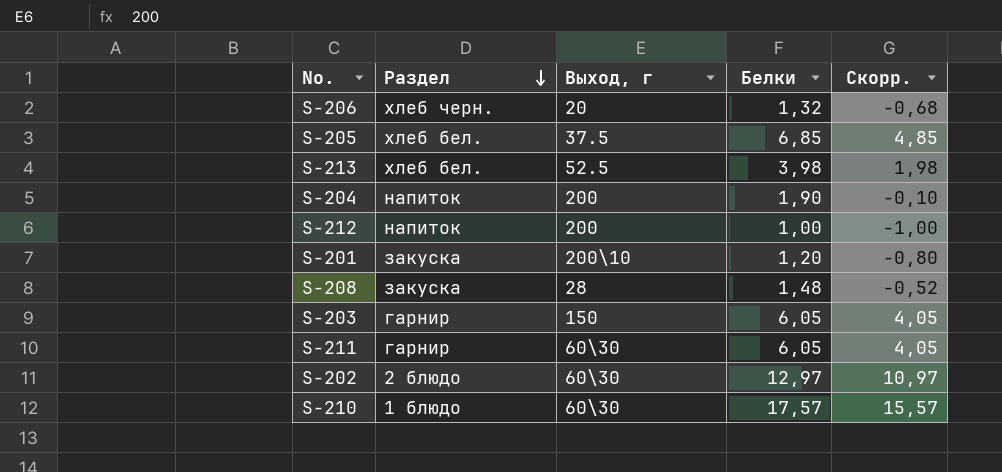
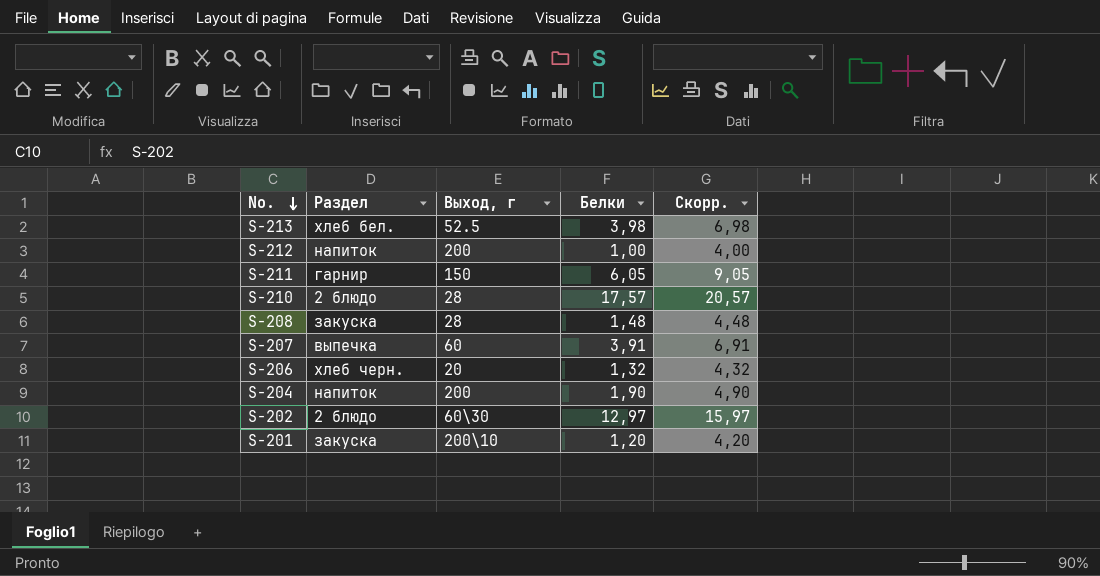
row order: Раздел descending -> No. descending
column Скорр. | formula: [Белки] - 2 -> [Белки] + 3
row S-205: хлеб бел. | 37.5 | 6,85 | 4,85 -> none
row S-203: гарнир | 150 | 6,05 | 4,05 -> none
S-211 | Выход, г: 60\30 -> 150
S-210 | Раздел: 1 блюдо -> 2 блюдо
S-210 | Выход, г: 60\30 -> 28
row S-207: none -> выпечка | 60 | 3,91 | 6,91

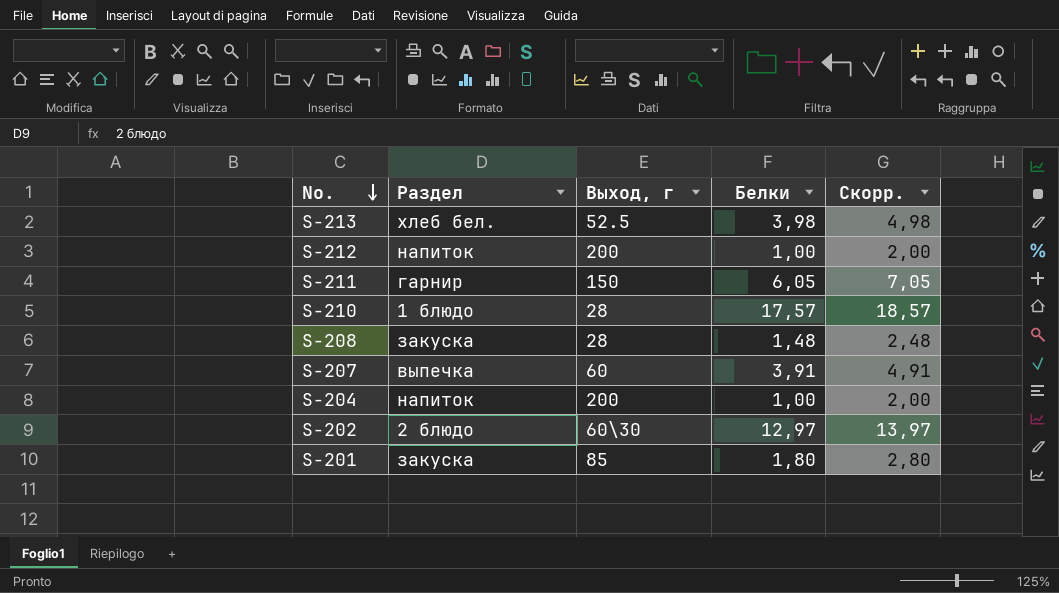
column Скорр. | formula: [Белки] + 3 -> [Белки] + 1
row S-206: хлеб черн. | 20 | 1,32 | 4,32 -> none
S-210 | Раздел: 2 блюдо -> 1 блюдо
S-204 | Белки: 1,90 -> 1,00
S-201 | Выход, г: 200\10 -> 85
S-201 | Белки: 1,20 -> 1,80

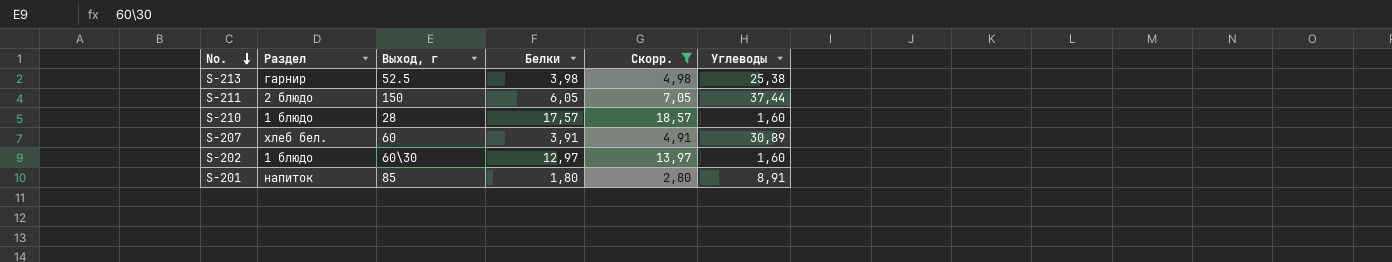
filter: none -> Скорр. >= 2,80
column Углеводы | position: none -> 6
S-213 | Раздел: хлеб бел. -> гарнир
S-211 | Раздел: гарнир -> 2 блюдо
S-207 | Раздел: выпечка -> хлеб бел.
S-202 | Раздел: 2 блюдо -> 1 блюдо
S-201 | Раздел: закуска -> напиток

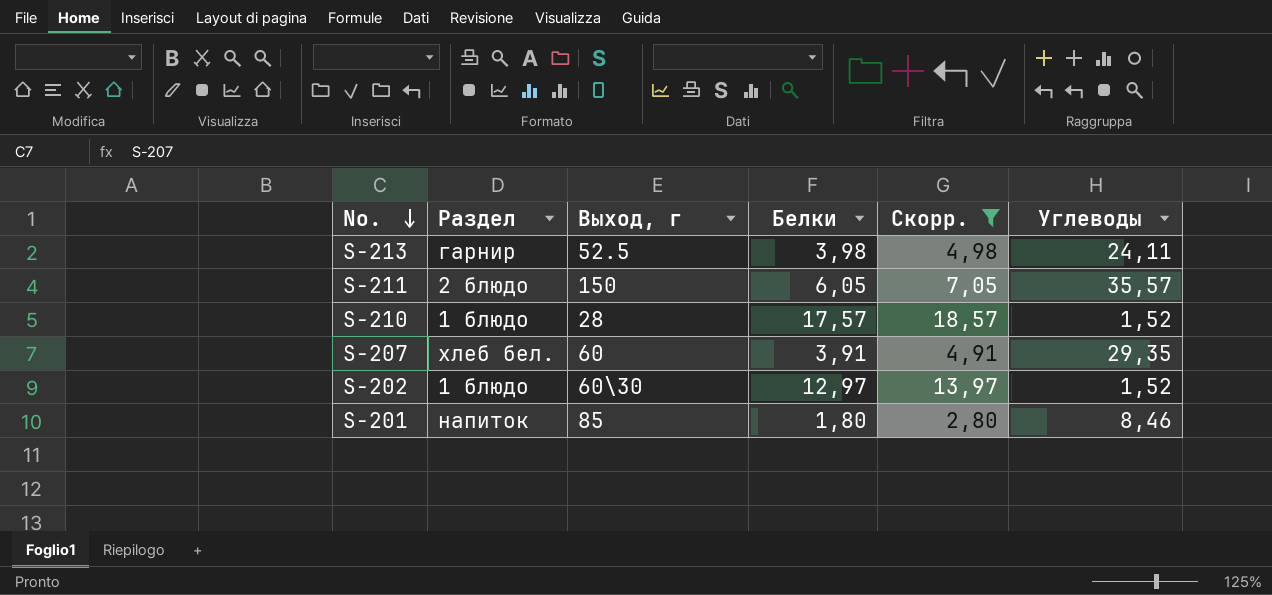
S-213 | Углеводы: 25,38 -> 24,11
S-211 | Углеводы: 37,44 -> 35,57
S-210 | Углеводы: 1,60 -> 1,52
S-207 | Углеводы: 30,89 -> 29,35
S-202 | Углеводы: 1,60 -> 1,52
S-201 | Углеводы: 8,91 -> 8,46

